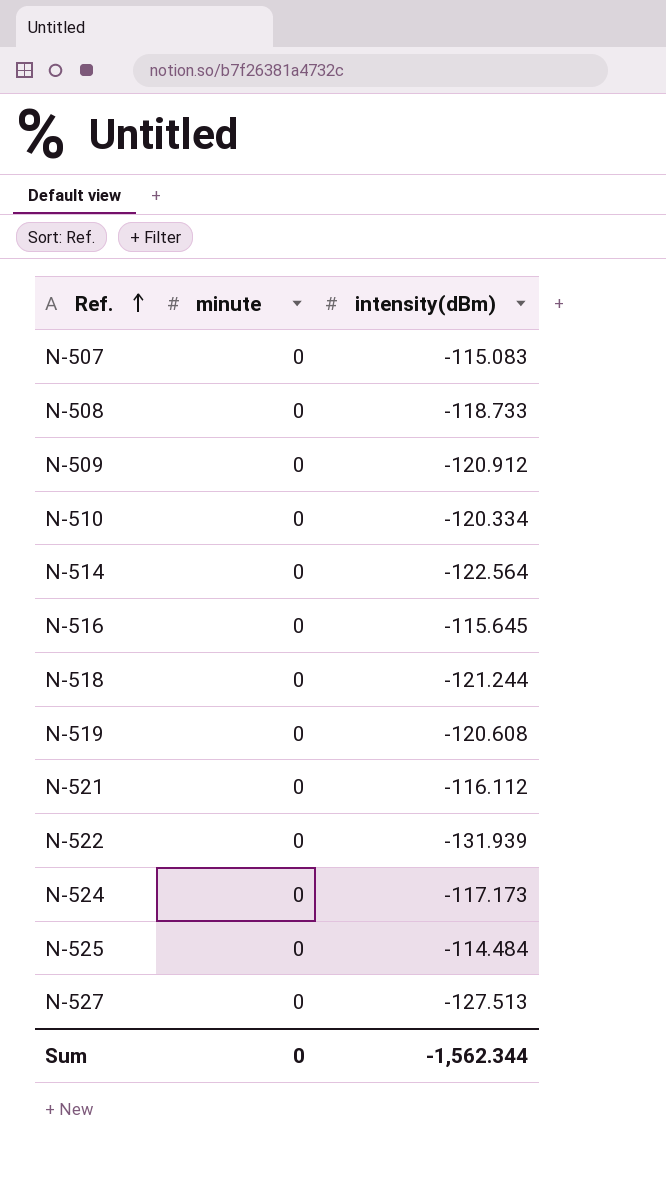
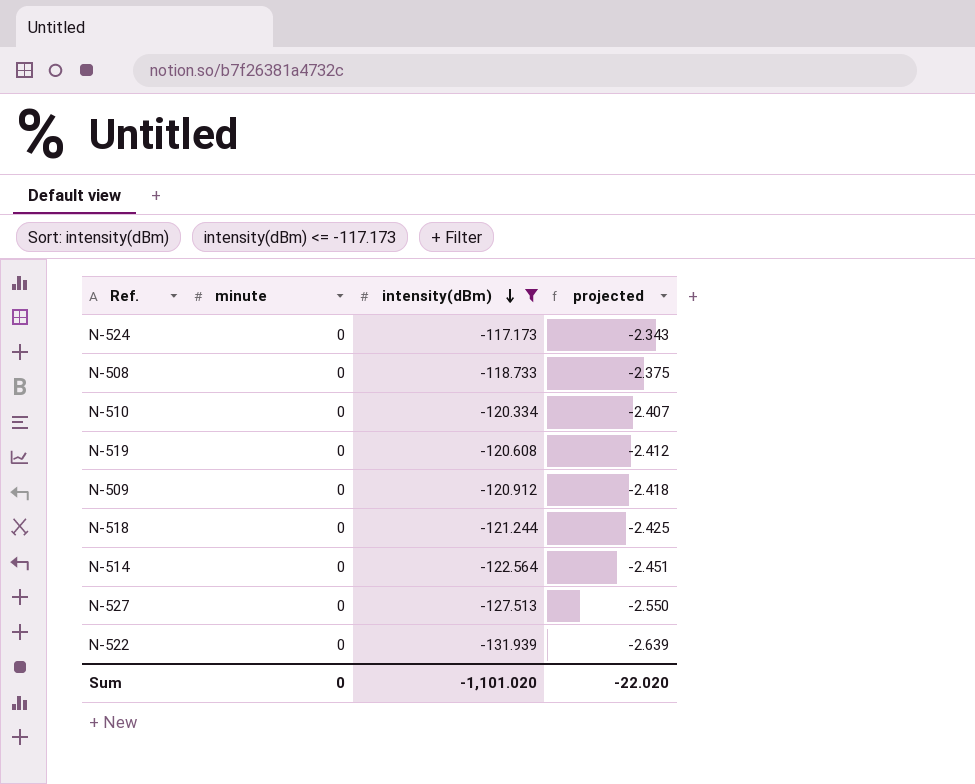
filter: none -> intensity(dBm) <= -117.173
row order: Ref. ascending -> intensity(dBm) descending
column projected | formula: none -> [intensity(dBm)] * 0.02
Sum | intensity(dBm): -1,562.344 -> -1,101.020

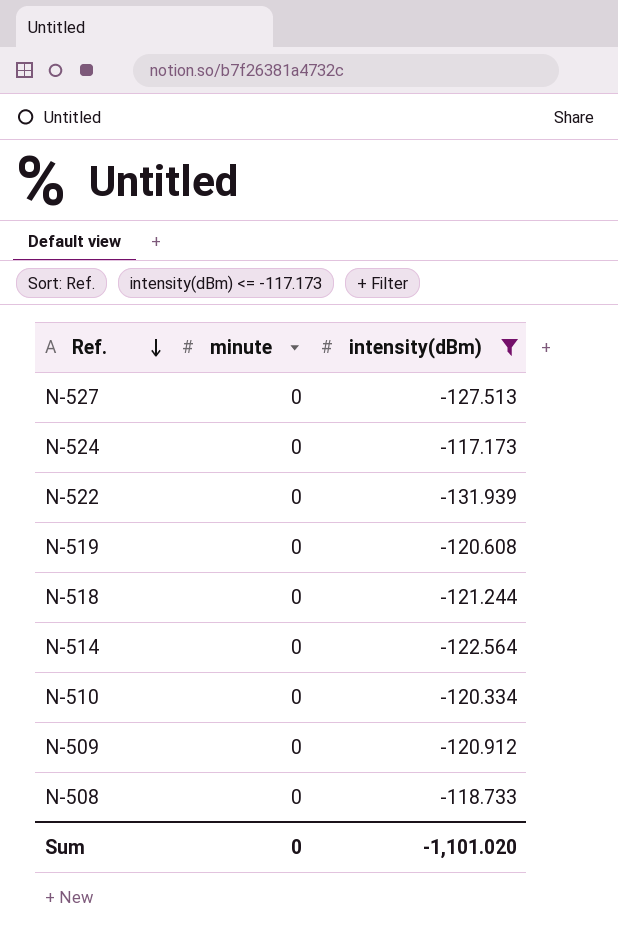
row order: intensity(dBm) descending -> Ref. descending
column projected | formula: [intensity(dBm)] * 0.02 -> none

